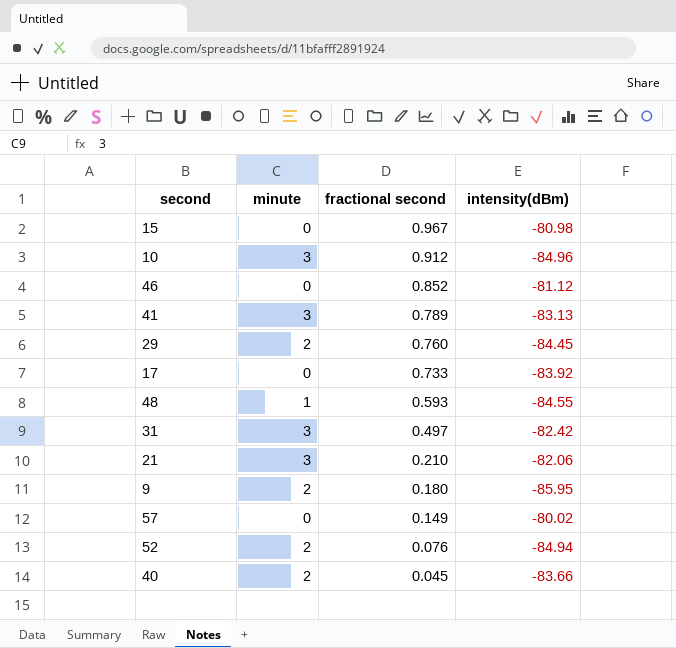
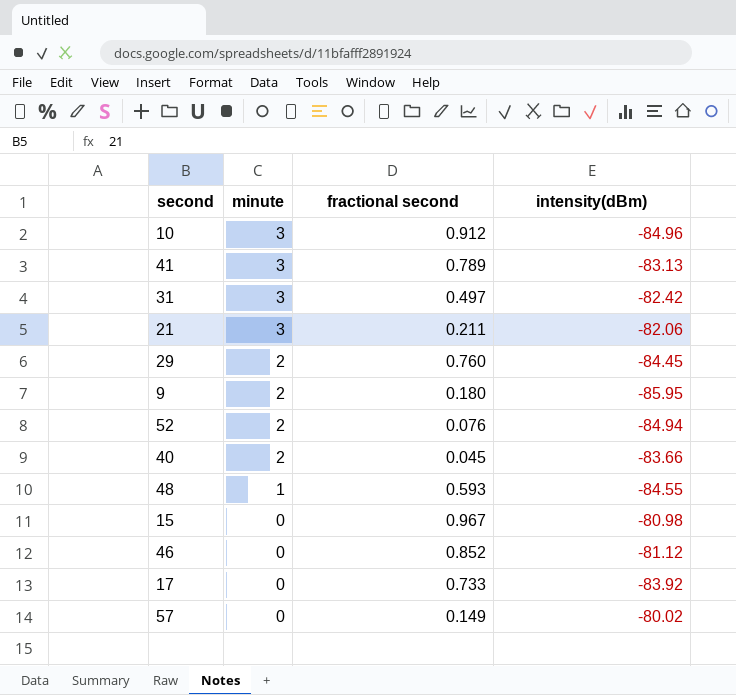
row order: fractional second descending -> minute descending
21 | fractional second: 0.210 -> 0.211

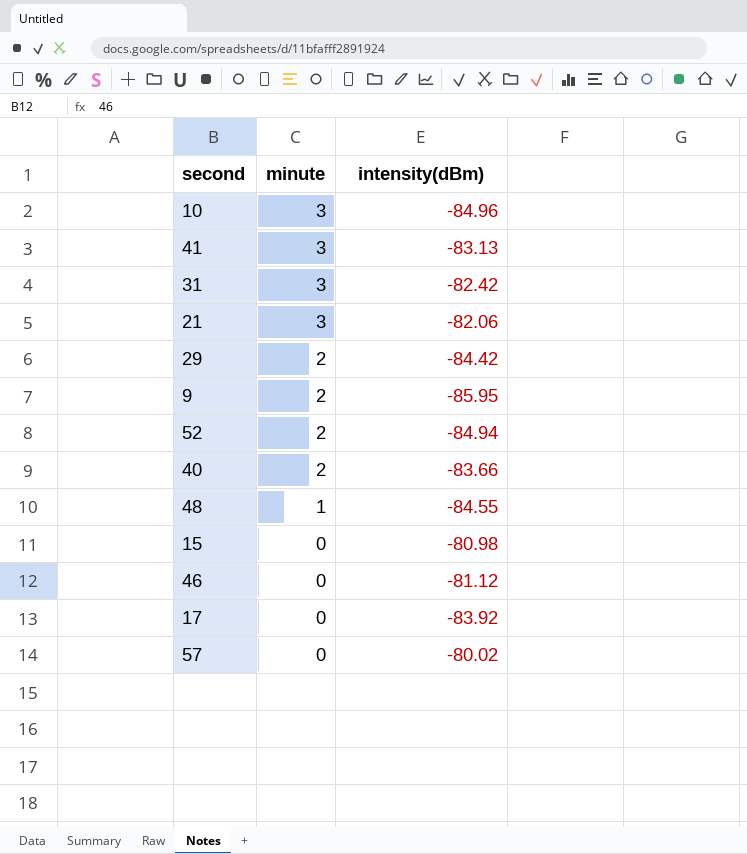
column fractional second | position: 3 -> none
29 | intensity(dBm): -84.45 -> -84.42

